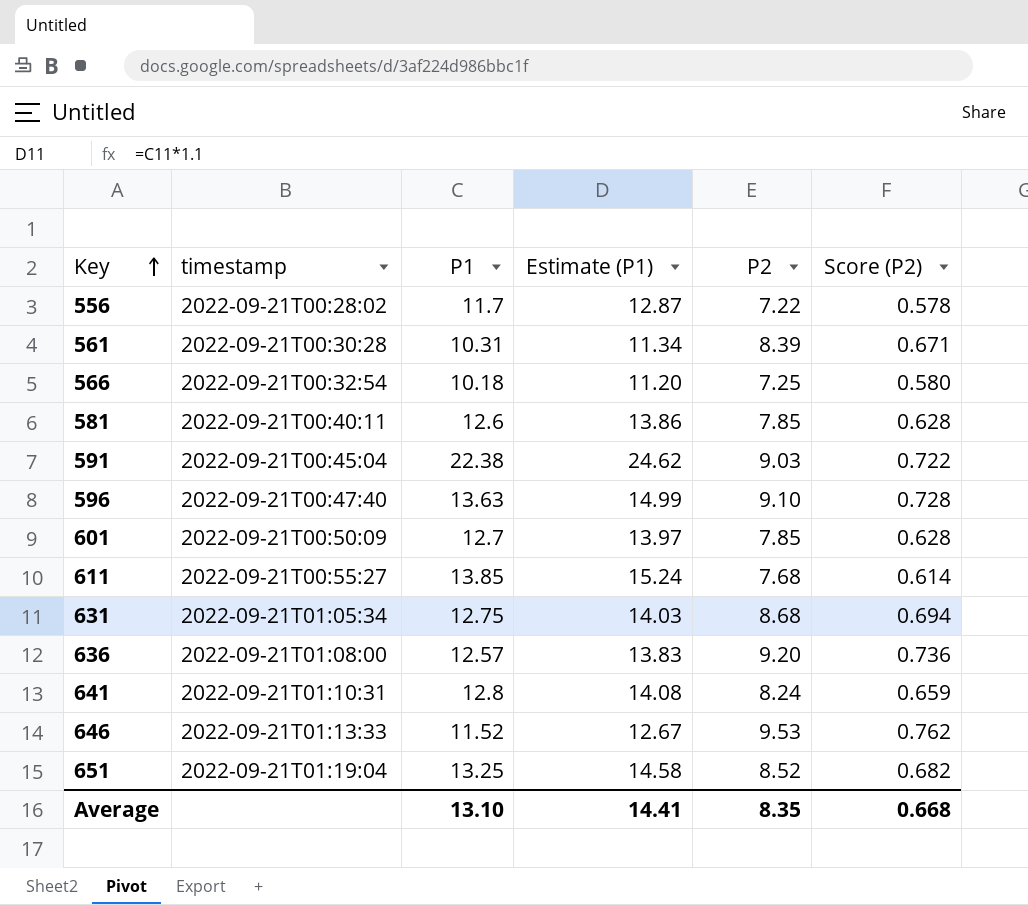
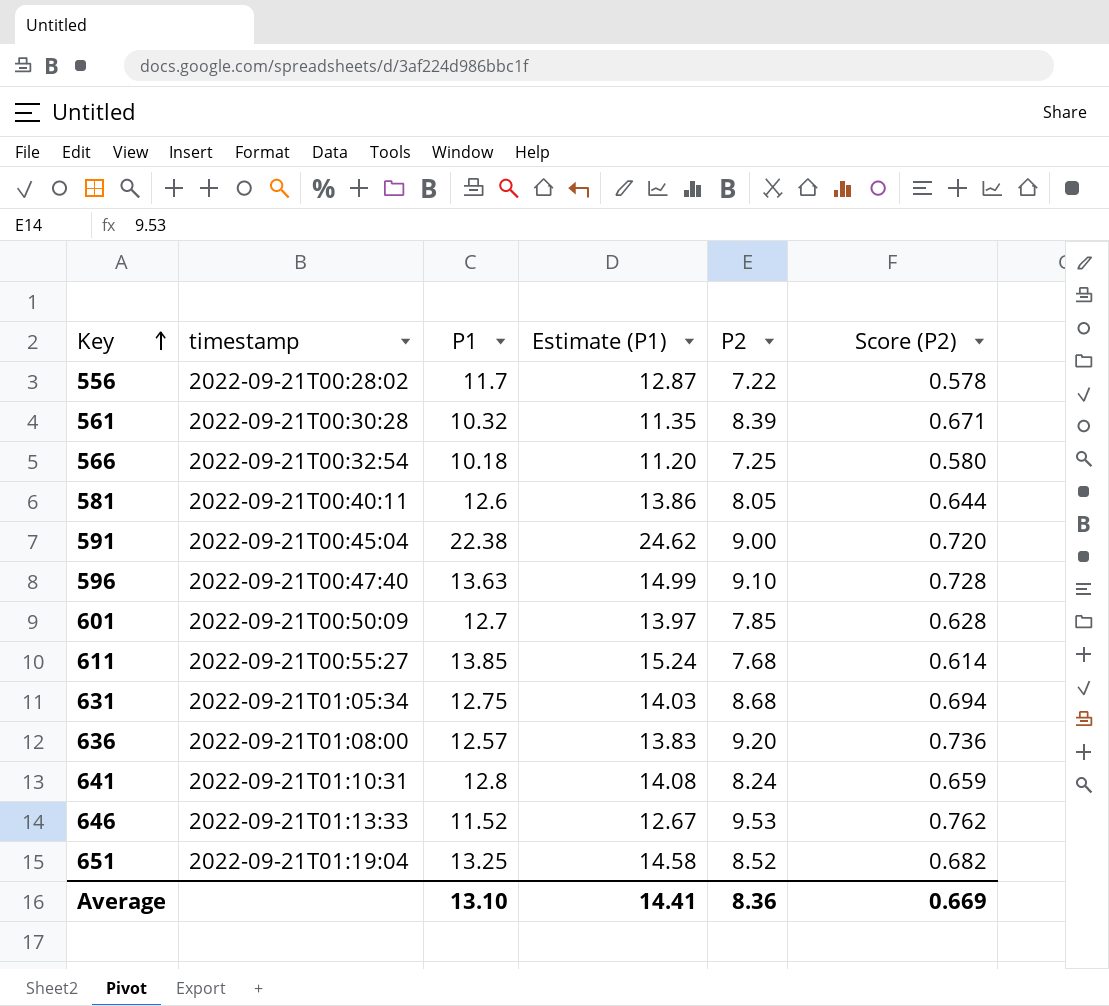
561 | P1: 10.31 -> 10.32
561 | Estimate (P1): 11.34 -> 11.35
581 | P2: 7.85 -> 8.05
581 | Score (P2): 0.628 -> 0.644
591 | P2: 9.03 -> 9.00
591 | Score (P2): 0.722 -> 0.720
Average | P2: 8.35 -> 8.36
Average | Score (P2): 0.668 -> 0.669

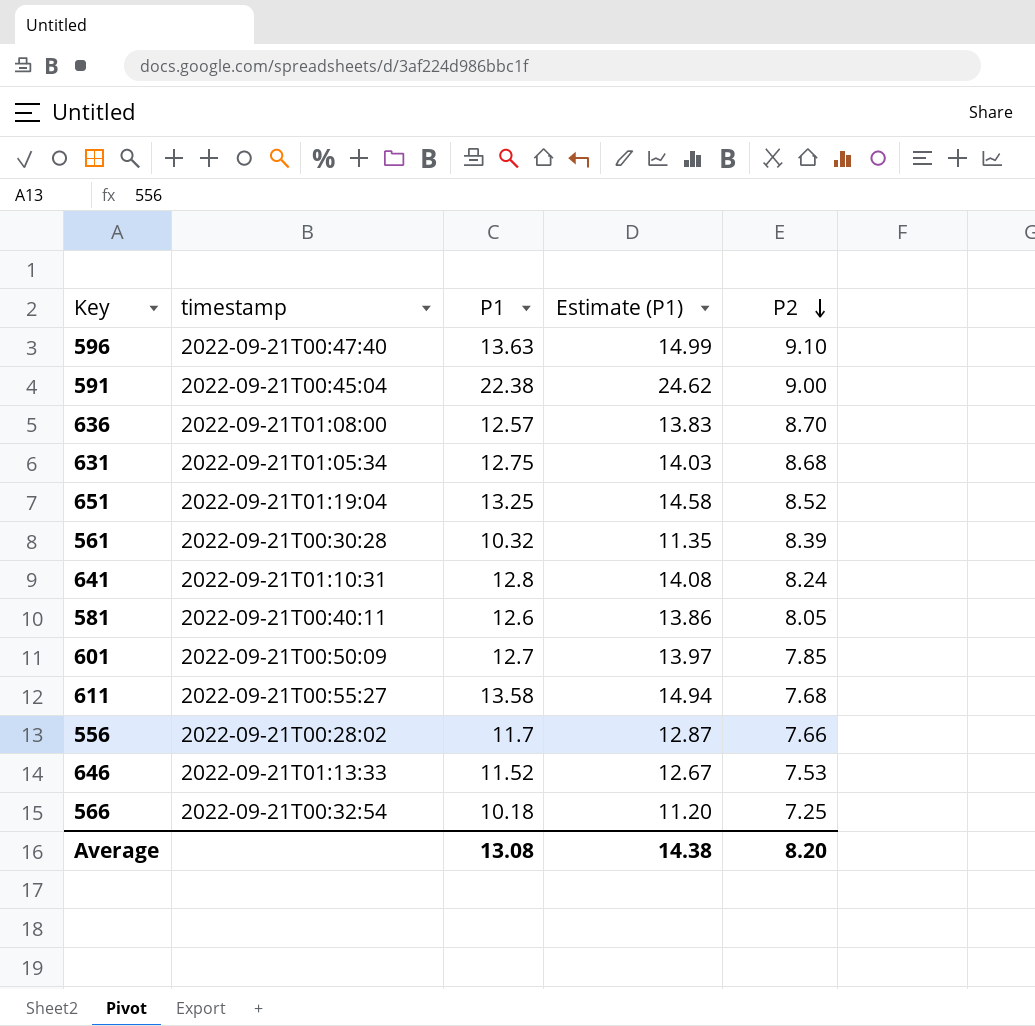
row order: Key ascending -> P2 descending
column Score (P2) | formula: [P2] * 0.08 -> none
636 | P2: 9.20 -> 8.70
611 | P1: 13.85 -> 13.58
611 | Estimate (P1): 15.24 -> 14.94
556 | P2: 7.22 -> 7.66
646 | P2: 9.53 -> 7.53
Average | P1: 13.10 -> 13.08
Average | Estimate (P1): 14.41 -> 14.38
Average | P2: 8.36 -> 8.20

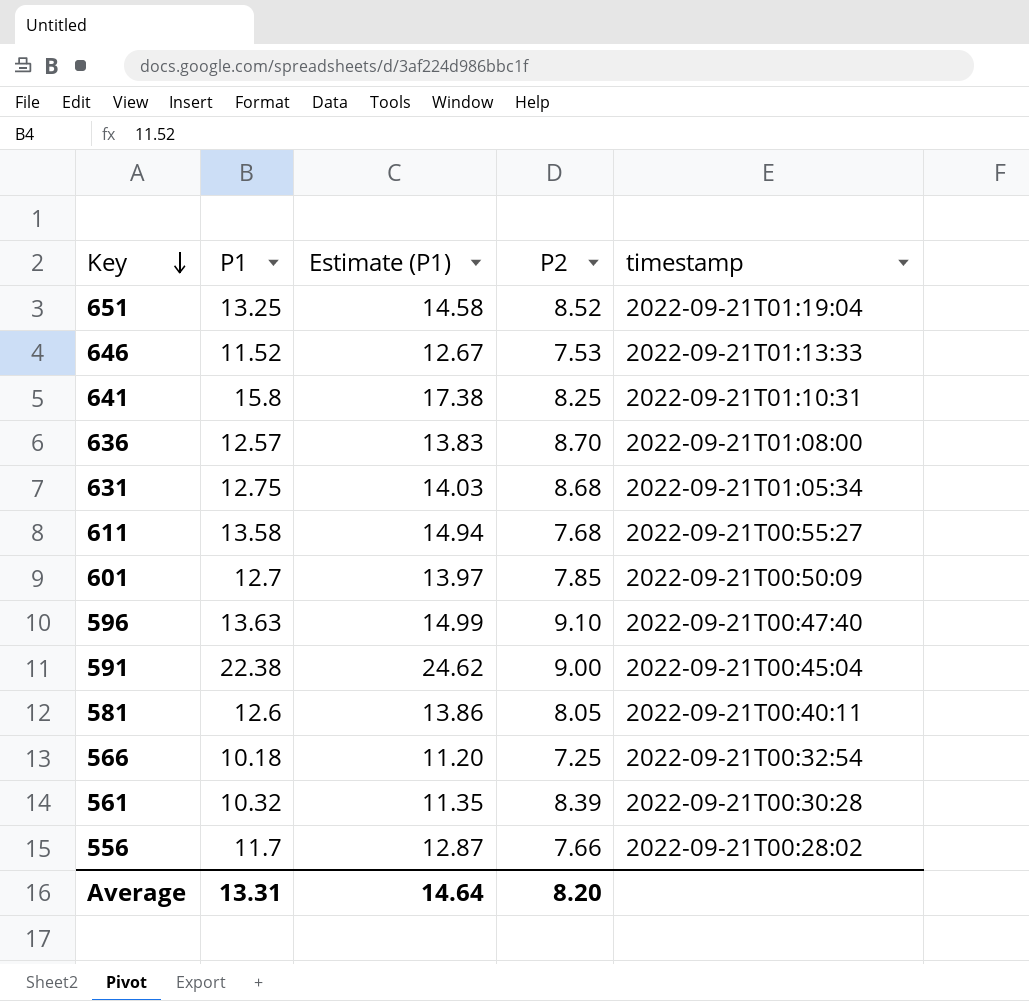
row order: P2 descending -> Key descending
column timestamp | position: 2 -> 5
641 | P1: 12.8 -> 15.8
641 | Estimate (P1): 14.08 -> 17.38
641 | P2: 8.24 -> 8.25
Average | P1: 13.08 -> 13.31
Average | Estimate (P1): 14.38 -> 14.64

